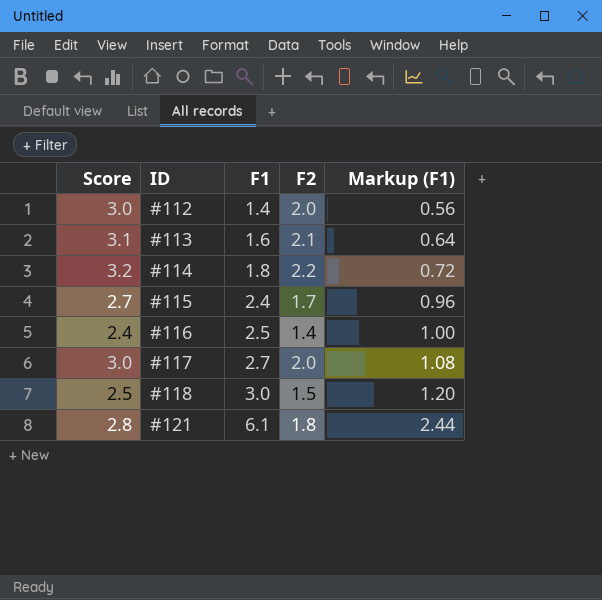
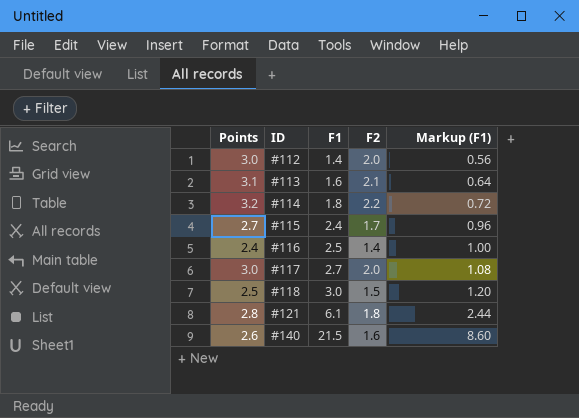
column name: Score -> Points
row #140: none -> 2.6 | 21.5 | 1.6 | 8.60

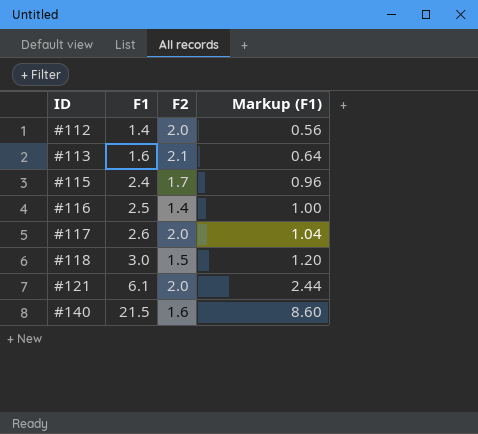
column Points | formula: [F2] + 1 -> none
row #114: 3.2 | 1.8 | 2.2 | 0.72 -> none
#117 | F1: 2.7 -> 2.6
#117 | Markup (F1): 1.08 -> 1.04
#121 | F2: 1.8 -> 2.0

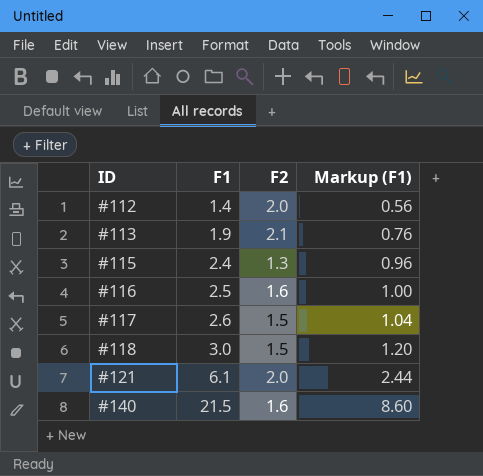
#113 | F1: 1.6 -> 1.9
#113 | Markup (F1): 0.64 -> 0.76
#115 | F2: 1.7 -> 1.3
#116 | F2: 1.4 -> 1.6
#117 | F2: 2.0 -> 1.5

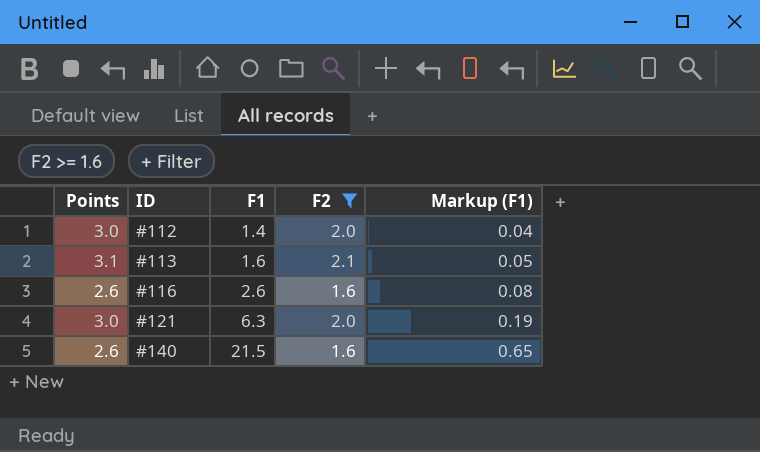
filter: none -> F2 >= 1.6
column Points | formula: none -> [F2] + 1
column Markup (F1) | formula: [F1] * 0.4 -> [F1] * 0.03
#113 | F1: 1.9 -> 1.6
#116 | F1: 2.5 -> 2.6
#121 | F1: 6.1 -> 6.3

